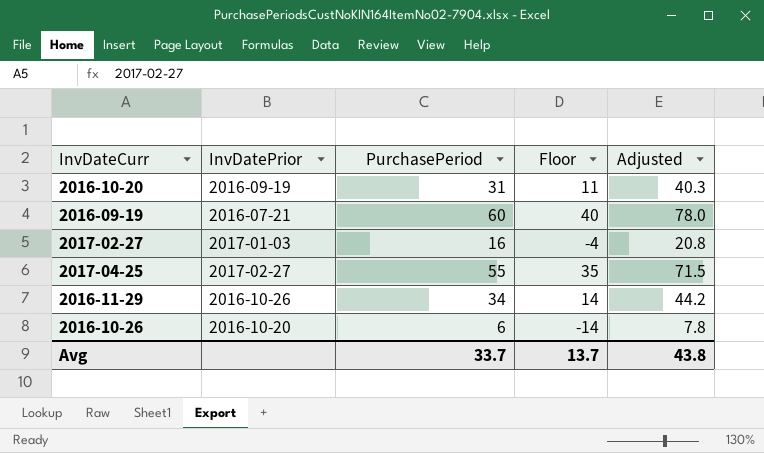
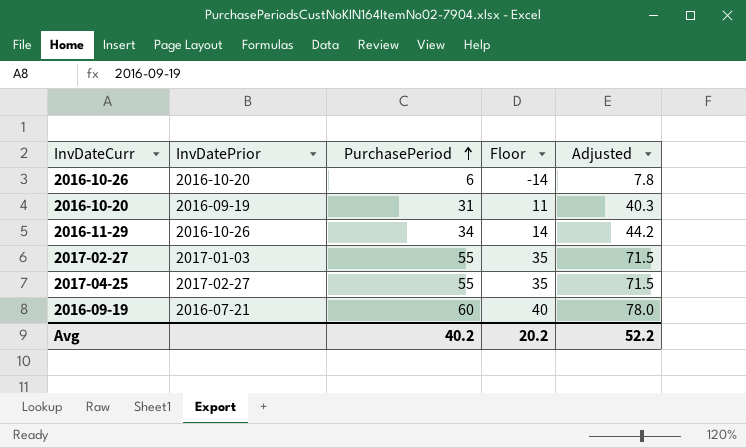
row order: none -> PurchasePeriod ascending
2017-02-27 | PurchasePeriod: 16 -> 55
2017-02-27 | Floor: -4 -> 35
2017-02-27 | Adjusted: 20.8 -> 71.5
Avg | PurchasePeriod: 33.7 -> 40.2
Avg | Floor: 13.7 -> 20.2
Avg | Adjusted: 43.8 -> 52.2

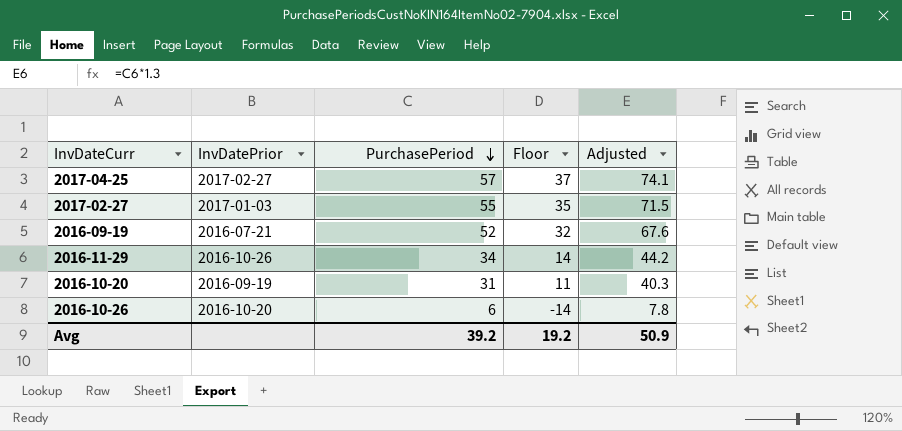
row order: PurchasePeriod ascending -> PurchasePeriod descending
2017-04-25 | PurchasePeriod: 55 -> 57
2017-04-25 | Floor: 35 -> 37
2017-04-25 | Adjusted: 71.5 -> 74.1
2016-09-19 | PurchasePeriod: 60 -> 52
2016-09-19 | Floor: 40 -> 32
2016-09-19 | Adjusted: 78.0 -> 67.6
Avg | PurchasePeriod: 40.2 -> 39.2
Avg | Floor: 20.2 -> 19.2
Avg | Adjusted: 52.2 -> 50.9

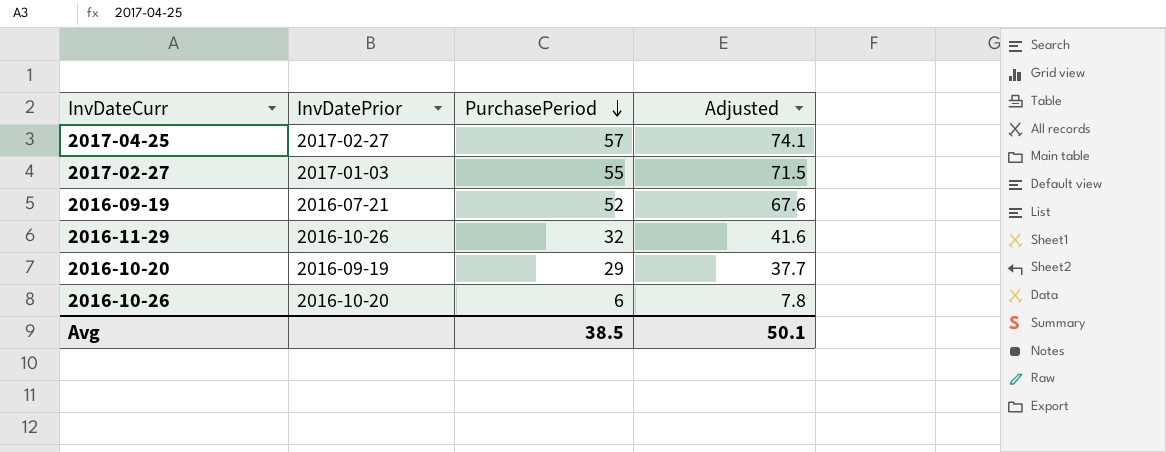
column Floor | formula: [PurchasePeriod] - 20 -> none
2016-11-29 | PurchasePeriod: 34 -> 32
2016-11-29 | Adjusted: 44.2 -> 41.6
2016-10-20 | PurchasePeriod: 31 -> 29
2016-10-20 | Adjusted: 40.3 -> 37.7
Avg | PurchasePeriod: 39.2 -> 38.5
Avg | Adjusted: 50.9 -> 50.1

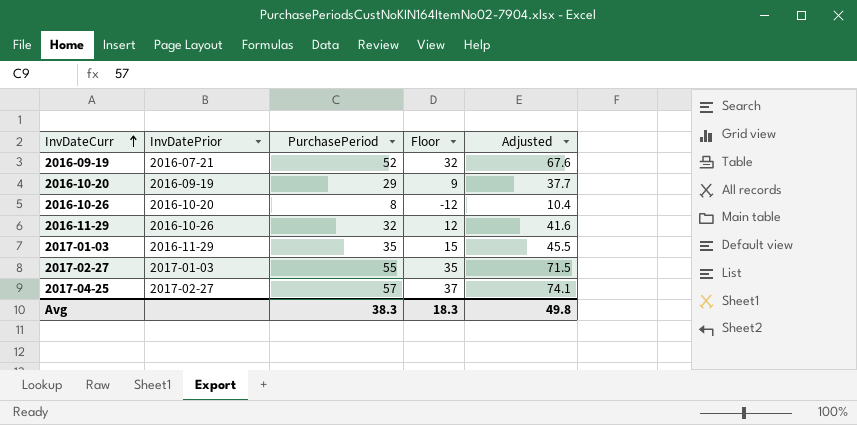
row order: PurchasePeriod descending -> InvDateCurr ascending
column Floor | formula: none -> [PurchasePeriod] - 20
2016-10-26 | PurchasePeriod: 6 -> 8
2016-10-26 | Adjusted: 7.8 -> 10.4
row 2017-01-03: none -> 2016-11-29 | 35 | 15 | 45.5
Avg | PurchasePeriod: 38.5 -> 38.3
Avg | Adjusted: 50.1 -> 49.8

